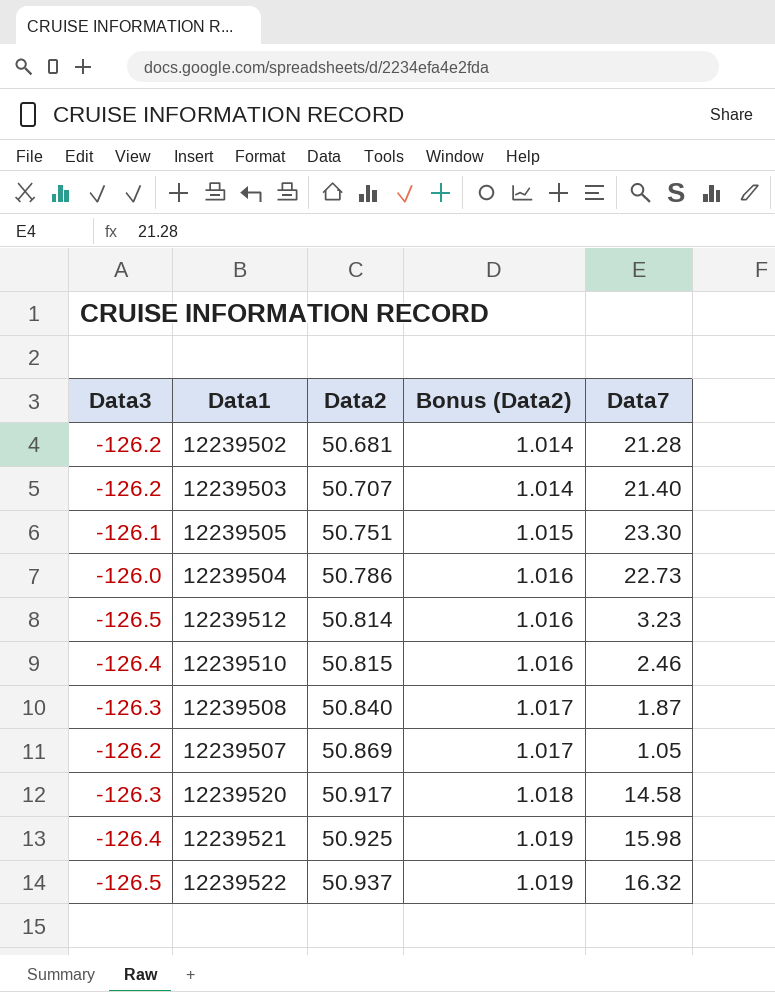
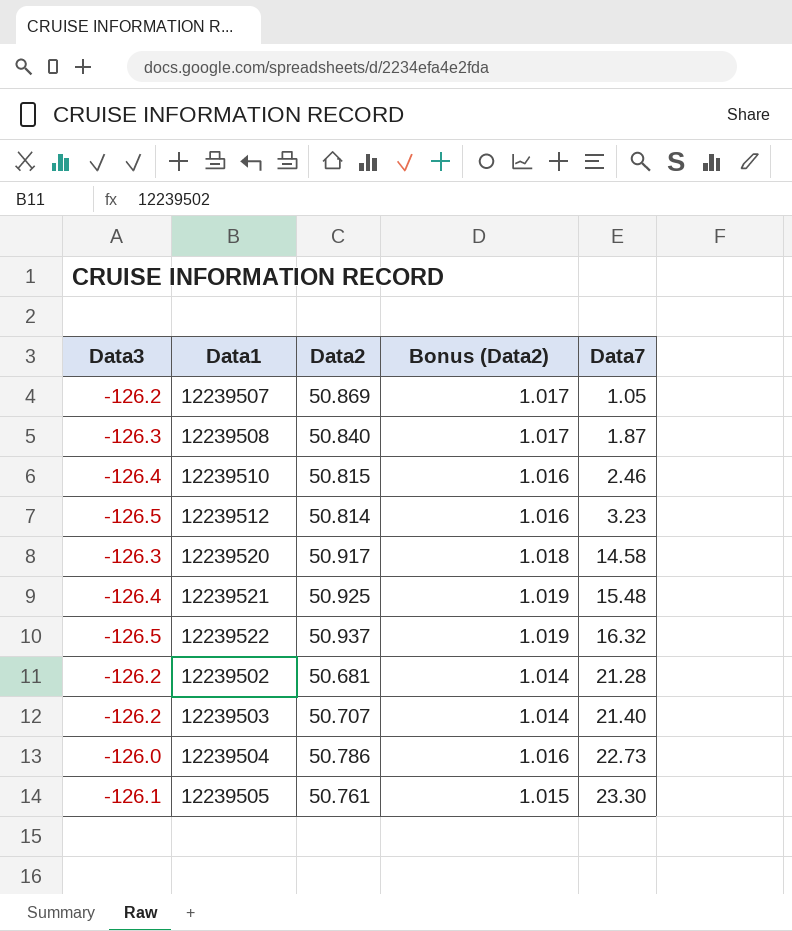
row order: Data2 ascending -> Data7 ascending
12239521 | Data7: 15.98 -> 15.48
12239505 | Data2: 50.751 -> 50.761

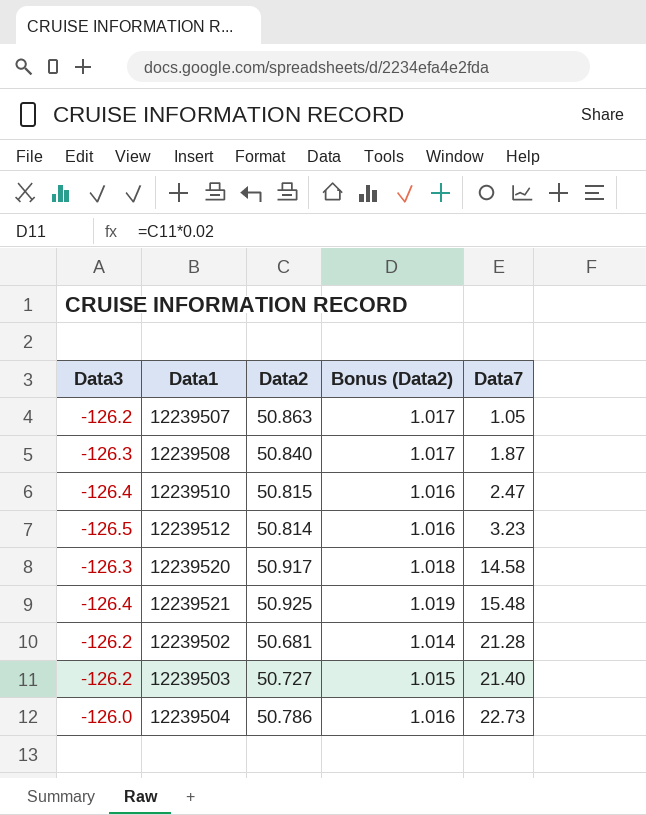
row 12239522: -126.5 | 50.937 | 1.019 | 16.32 -> none
row 12239505: -126.1 | 50.761 | 1.015 | 23.30 -> none
12239507 | Data2: 50.869 -> 50.863
12239510 | Data7: 2.46 -> 2.47
12239503 | Data2: 50.707 -> 50.727
12239503 | Bonus (Data2): 1.014 -> 1.015

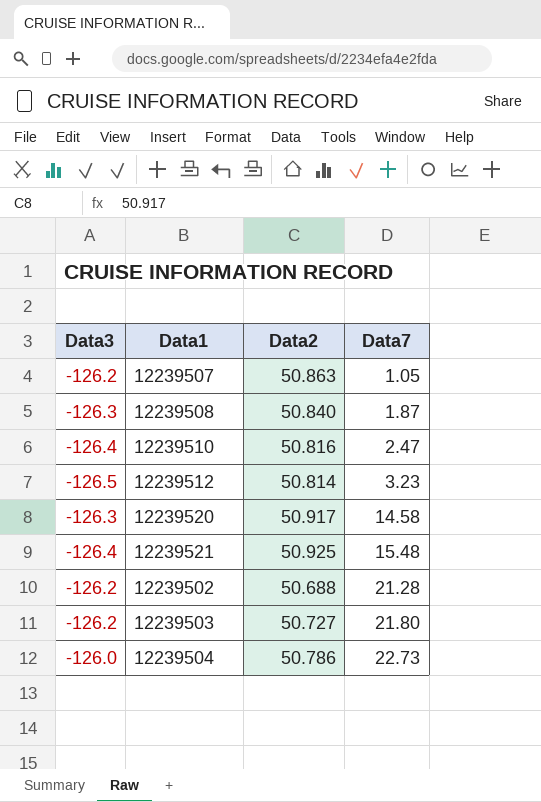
column Bonus (Data2) | formula: [Data2] * 0.02 -> none
12239510 | Data2: 50.815 -> 50.816
12239502 | Data2: 50.681 -> 50.688
12239503 | Data7: 21.40 -> 21.80

